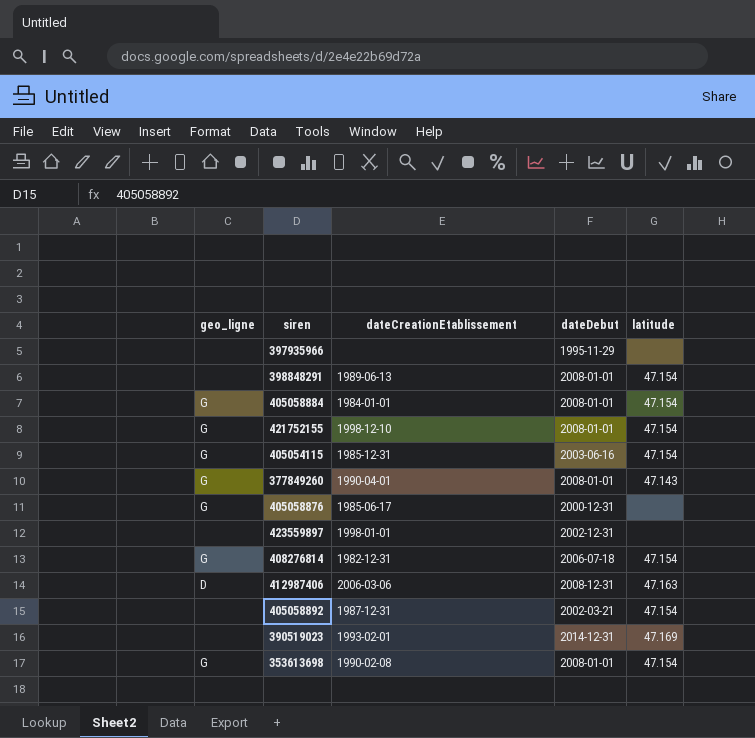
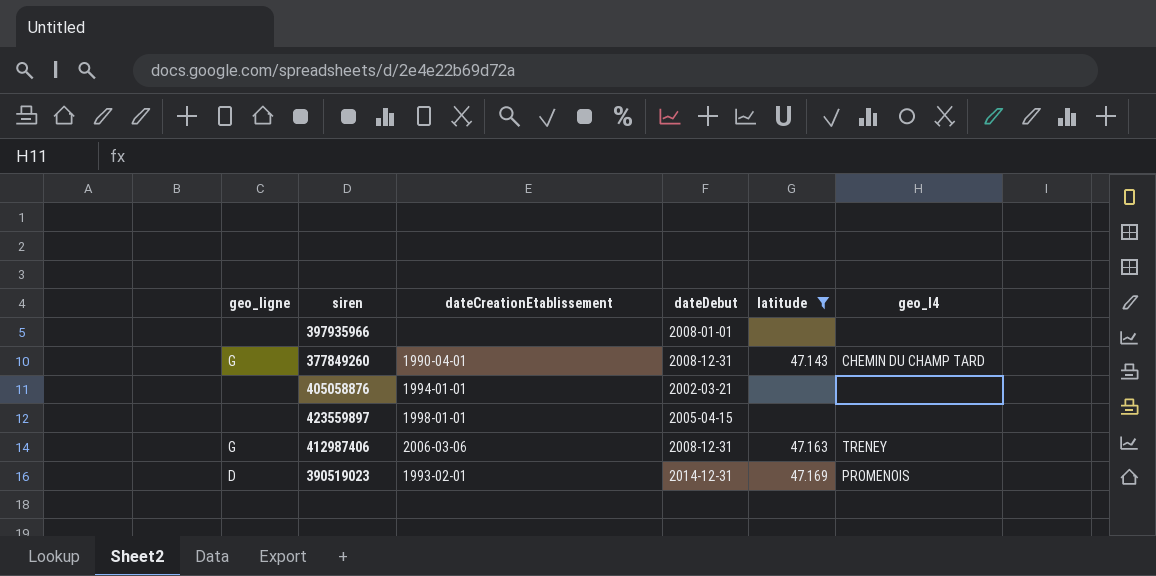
filter: none -> latitude != 47.154
column geo_l4 | position: none -> 6
397935966 | dateDebut: 1995-11-29 -> 2008-01-01
377849260 | dateDebut: 2008-01-01 -> 2008-12-31
405058876 | geo_ligne: G -> none
405058876 | dateCreationEtablissement: 1985-06-17 -> 1994-01-01
405058876 | dateDebut: 2000-12-31 -> 2002-03-21
423559897 | dateDebut: 2002-12-31 -> 2005-04-15
412987406 | geo_ligne: D -> G
390519023 | geo_ligne: none -> D

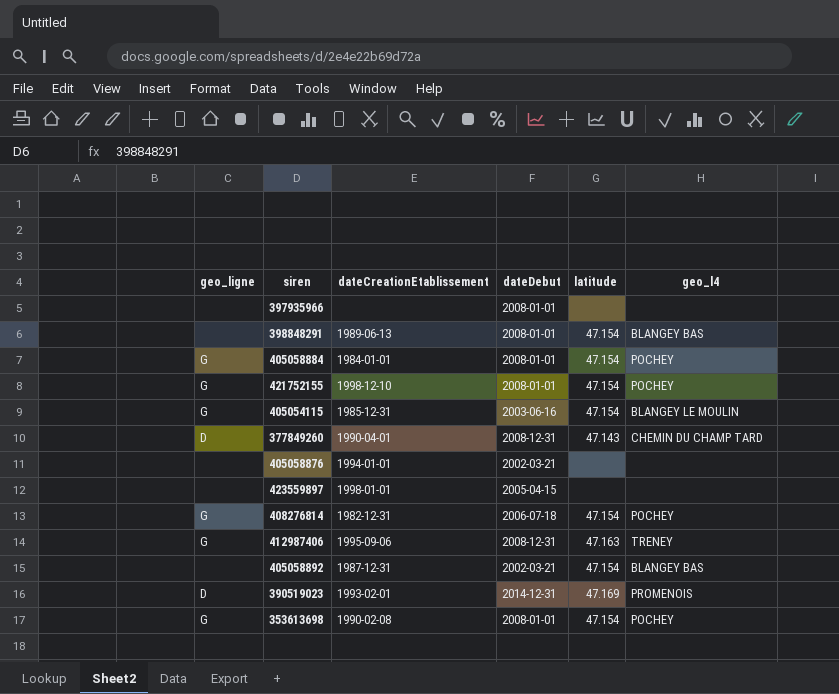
filter: latitude != 47.154 -> none
377849260 | geo_ligne: G -> D
412987406 | dateCreationEtablissement: 2006-03-06 -> 1995-09-06

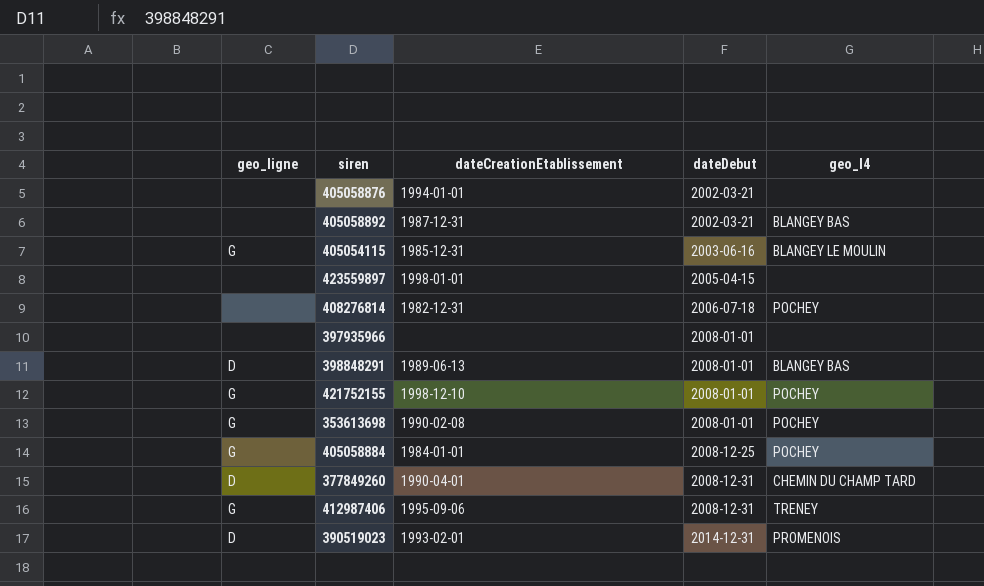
row order: none -> dateDebut ascending
column latitude | position: 5 -> none
408276814 | geo_ligne: G -> none
398848291 | geo_ligne: none -> D
405058884 | dateDebut: 2008-01-01 -> 2008-12-25

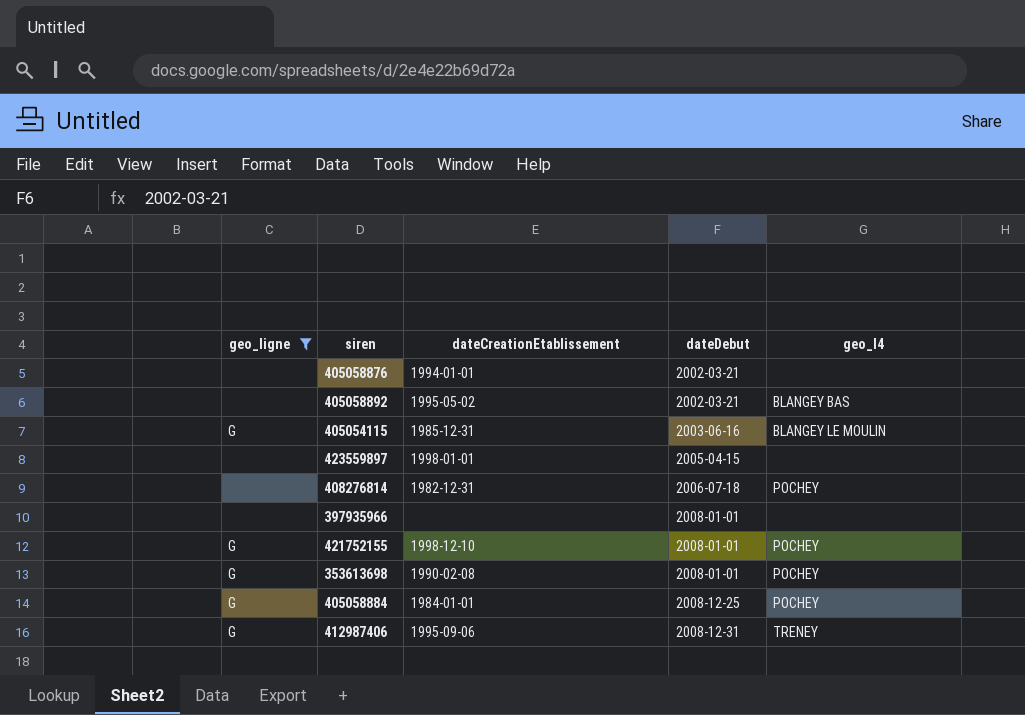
filter: none -> geo_ligne != D
405058892 | dateCreationEtablissement: 1987-12-31 -> 1995-05-02

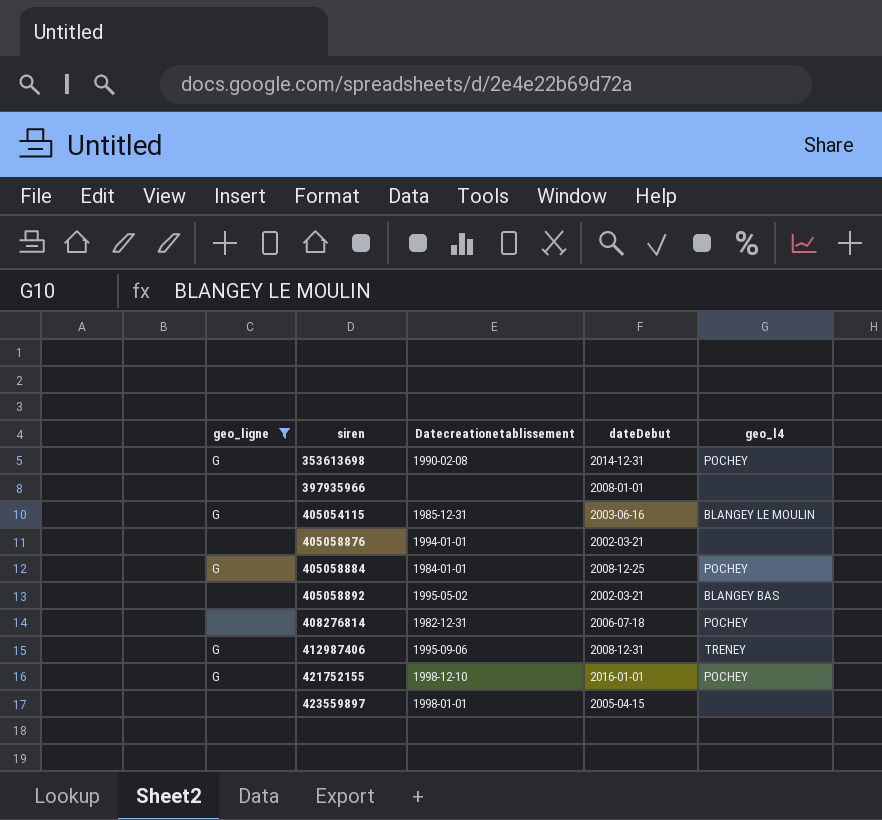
row order: dateDebut ascending -> siren ascending
column name: dateCreationEtablissement -> Datecreationetablissement
353613698 | dateDebut: 2008-01-01 -> 2014-12-31
421752155 | dateDebut: 2008-01-01 -> 2016-01-01

